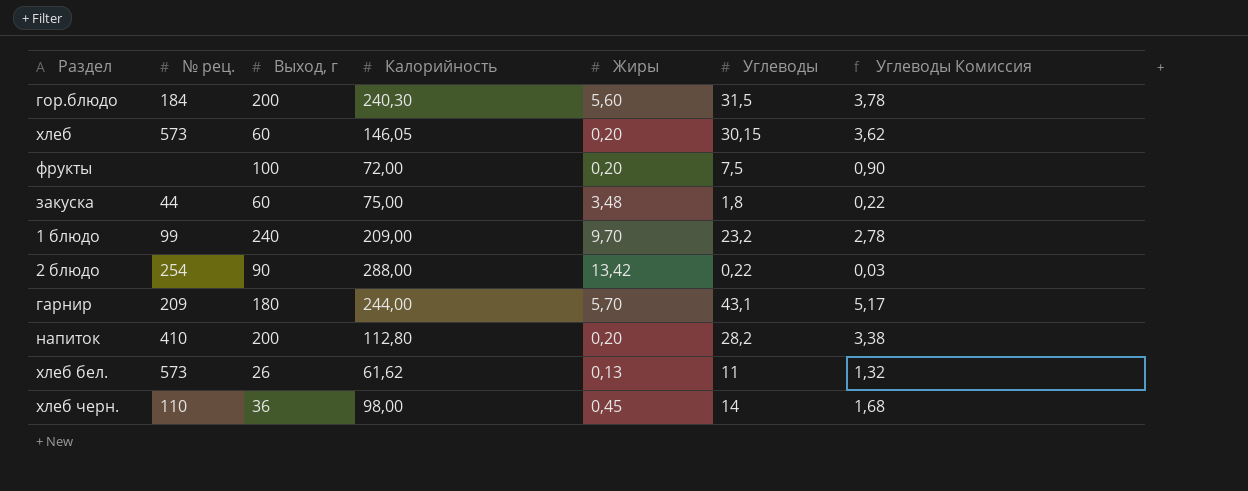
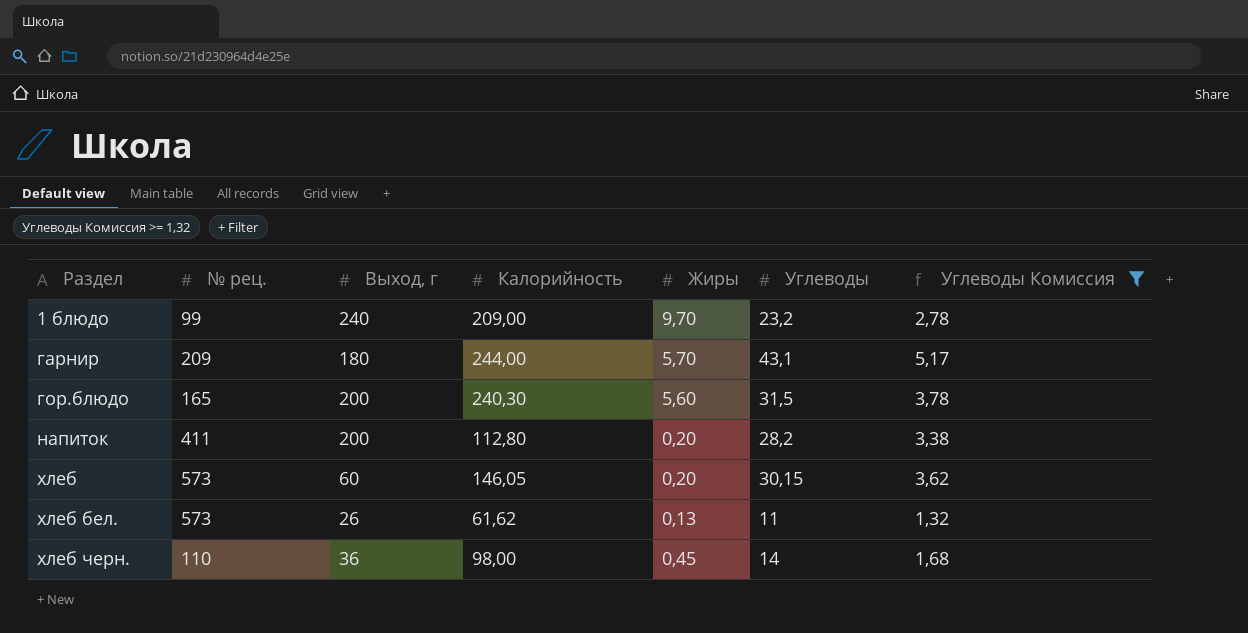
filter: none -> Углеводы Комиссия >= 1,32
row order: none -> Раздел ascending
гор.блюдо | № рец.: 184 -> 165
напиток | № рец.: 410 -> 411

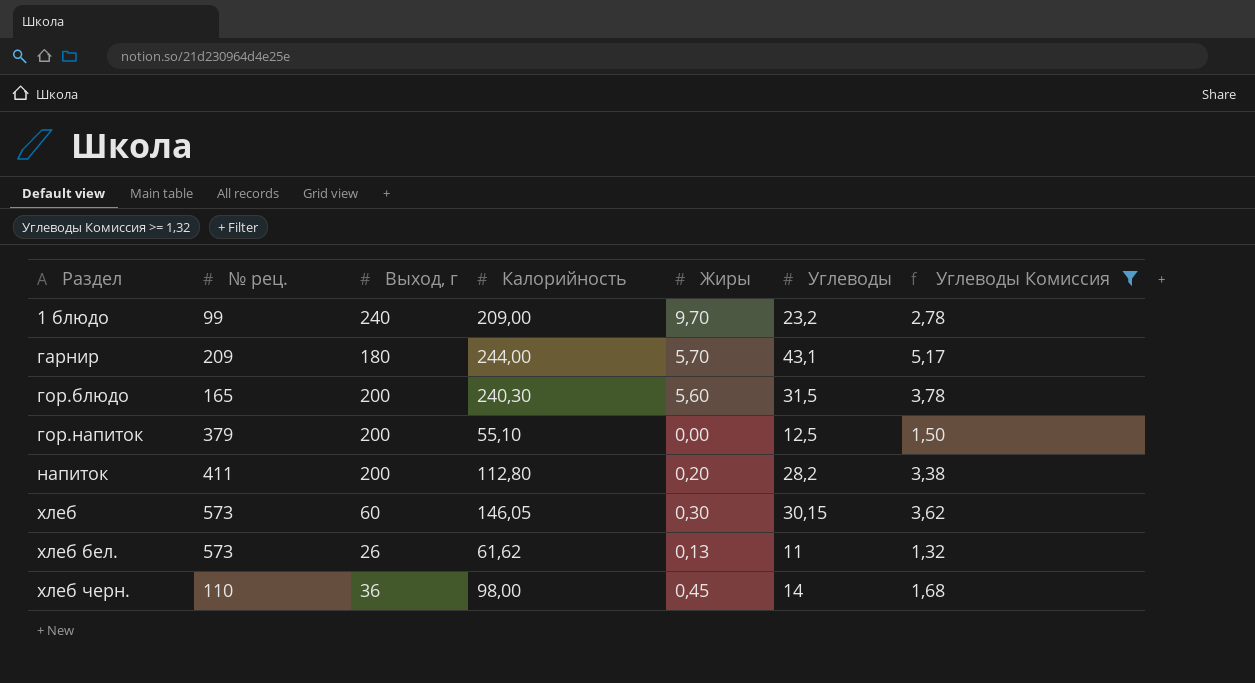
row гор.напиток: none -> 379 | 200 | 55,10 | 0,00 | 12,5 | 1,50
хлеб | Жиры: 0,20 -> 0,30

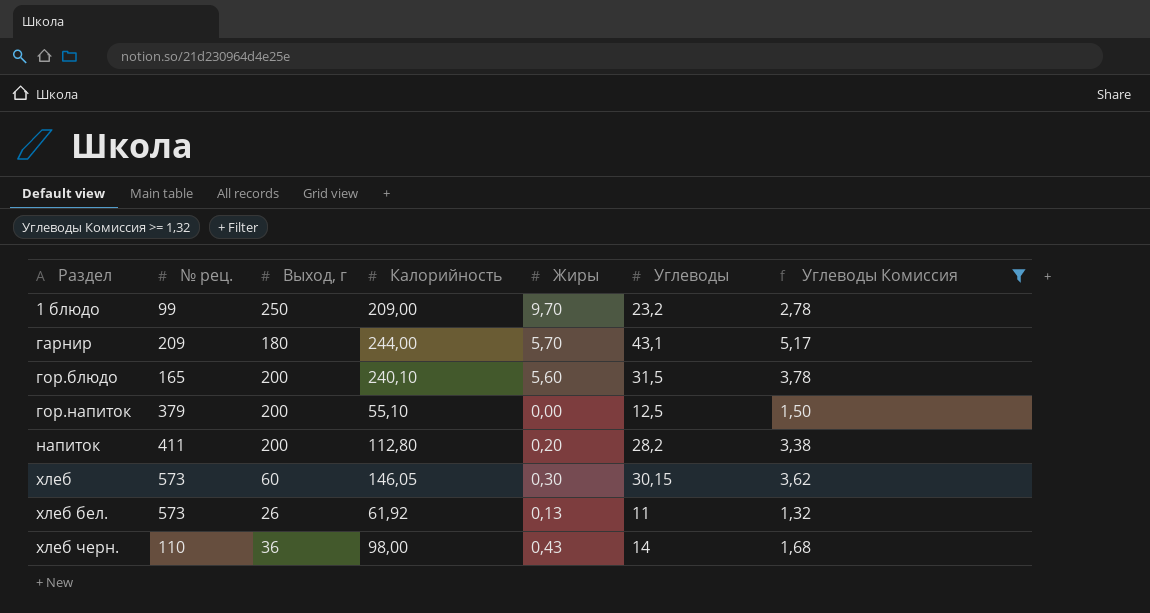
1 блюдо | Выход, г: 240 -> 250
гор.блюдо | Калорийность: 240,30 -> 240,10
хлеб бел. | Калорийность: 61,62 -> 61,92
хлеб черн. | Жиры: 0,45 -> 0,43

